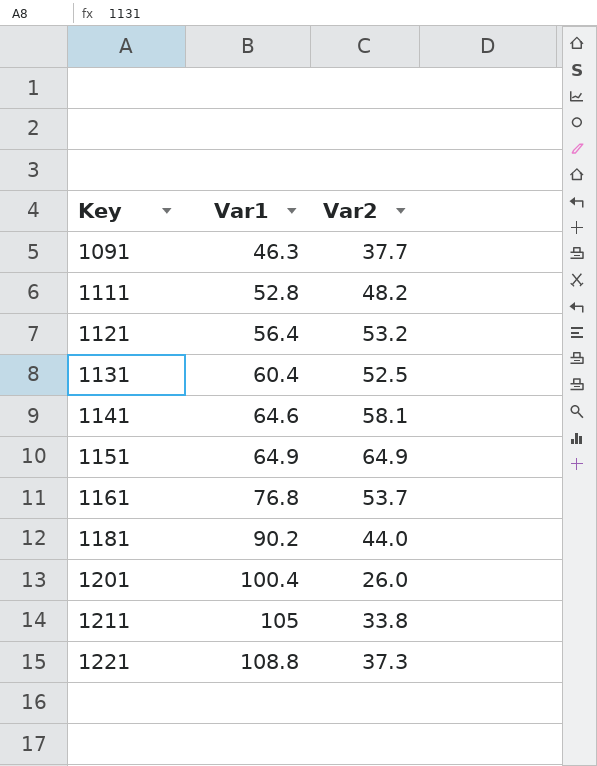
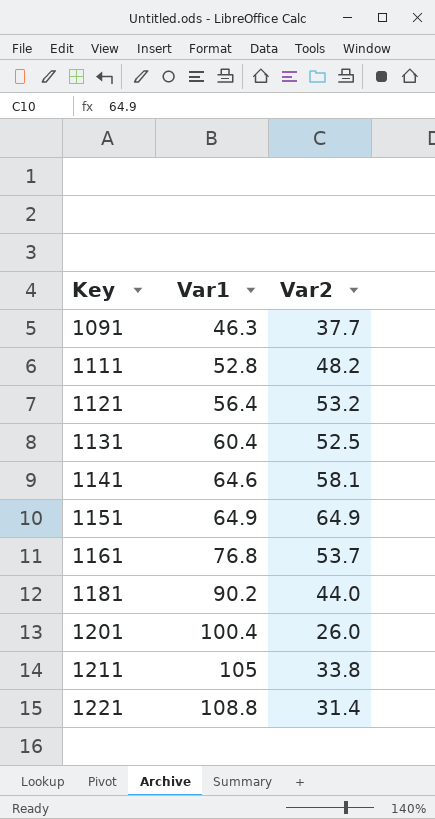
1221 | Var2: 37.3 -> 31.4

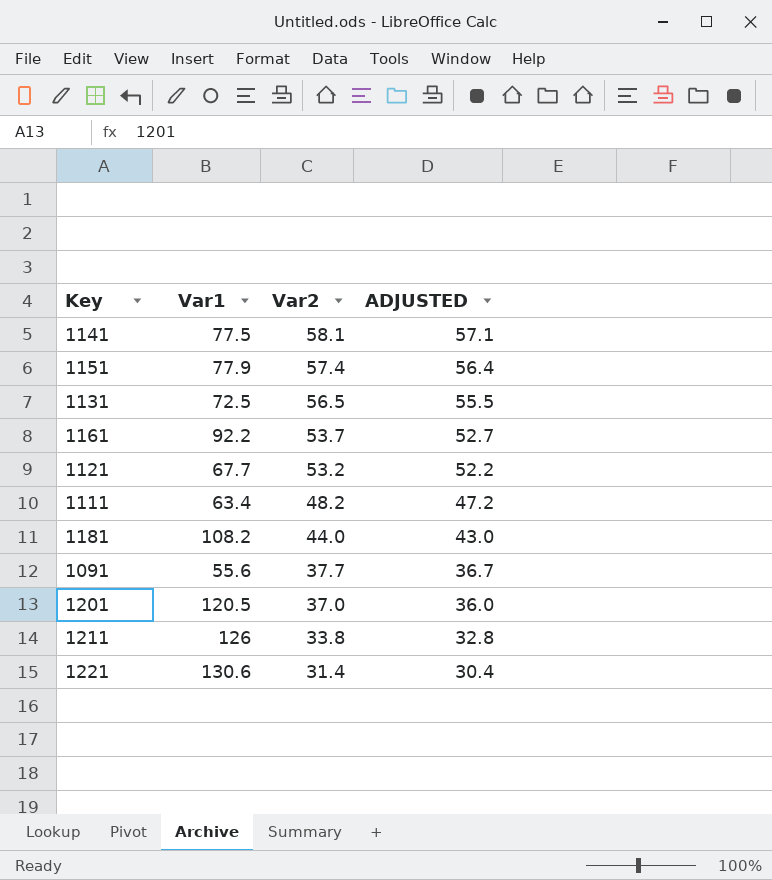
row order: Key ascending -> Var2 descending
column ADJUSTED | formula: none -> [Var2] - 1
1141 | Var1: 64.6 -> 77.5
1151 | Var1: 64.9 -> 77.9
1151 | Var2: 64.9 -> 57.4
1131 | Var1: 60.4 -> 72.5
1131 | Var2: 52.5 -> 56.5
1161 | Var1: 76.8 -> 92.2
1121 | Var1: 56.4 -> 67.7
1111 | Var1: 52.8 -> 63.4
1181 | Var1: 90.2 -> 108.2
1091 | Var1: 46.3 -> 55.6
1201 | Var1: 100.4 -> 120.5
1201 | Var2: 26.0 -> 37.0
1211 | Var1: 105 -> 126
1221 | Var1: 108.8 -> 130.6

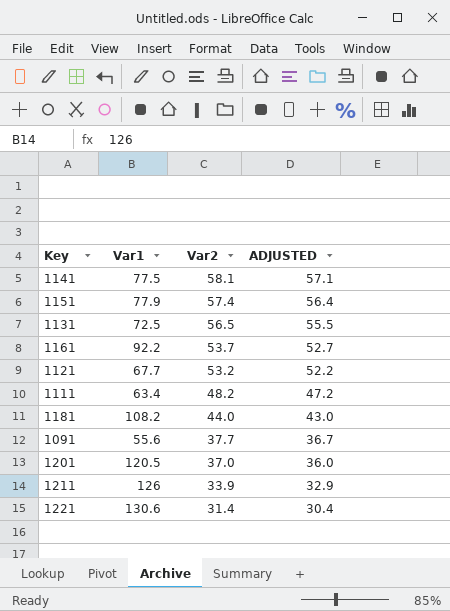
1211 | Var2: 33.8 -> 33.9
1211 | ADJUSTED: 32.8 -> 32.9

